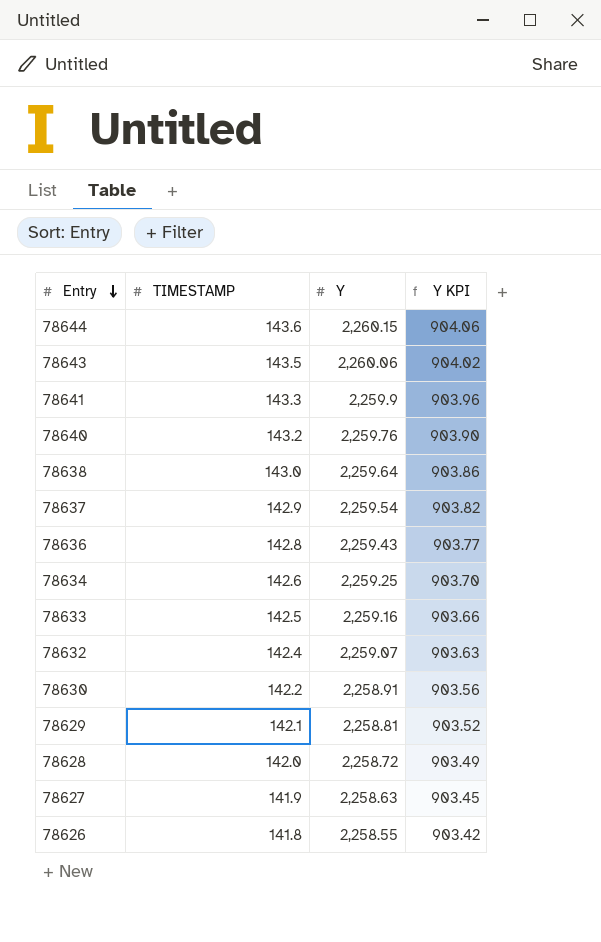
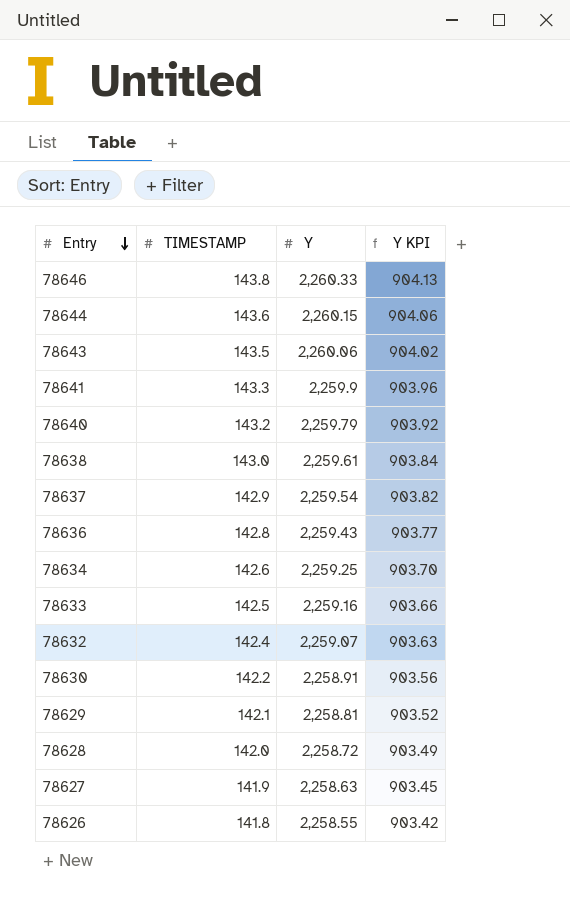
row 78646: none -> 143.8 | 2,260.33 | 904.13
78640 | Y: 2,259.76 -> 2,259.79
78640 | Y KPI: 903.90 -> 903.92
78638 | Y: 2,259.64 -> 2,259.61
78638 | Y KPI: 903.86 -> 903.84

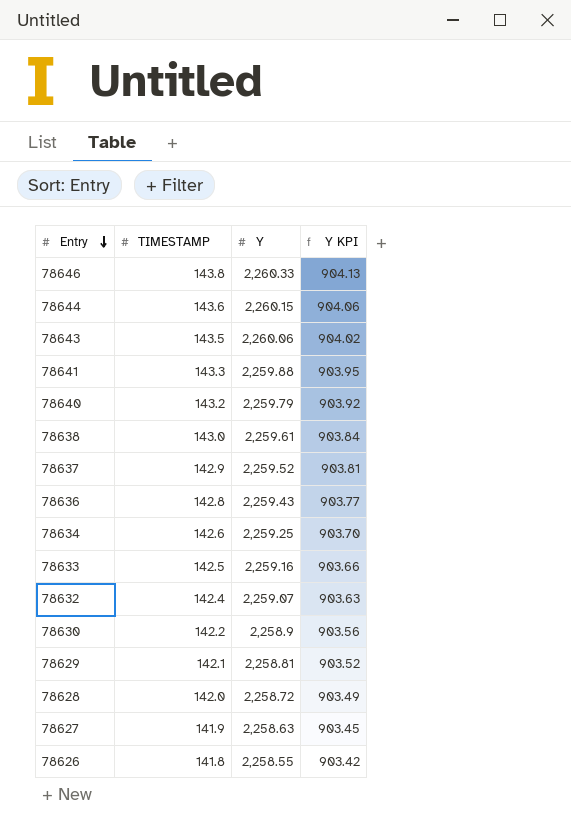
78641 | Y: 2,259.9 -> 2,259.88
78641 | Y KPI: 903.96 -> 903.95
78637 | Y: 2,259.54 -> 2,259.52
78637 | Y KPI: 903.82 -> 903.81
78630 | Y: 2,258.91 -> 2,258.9

